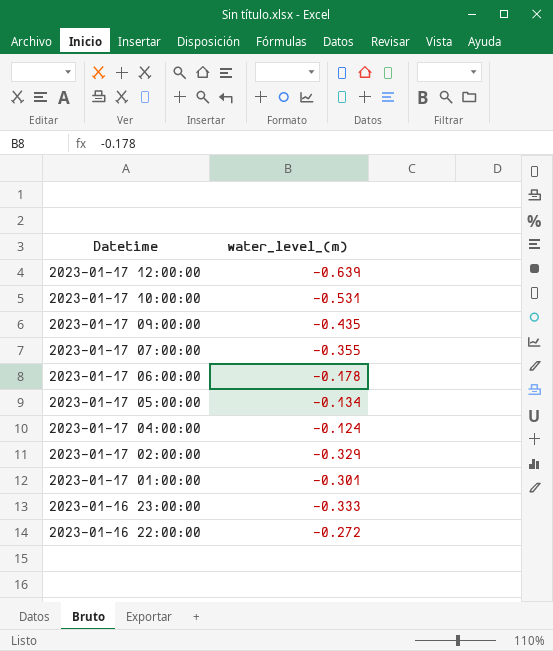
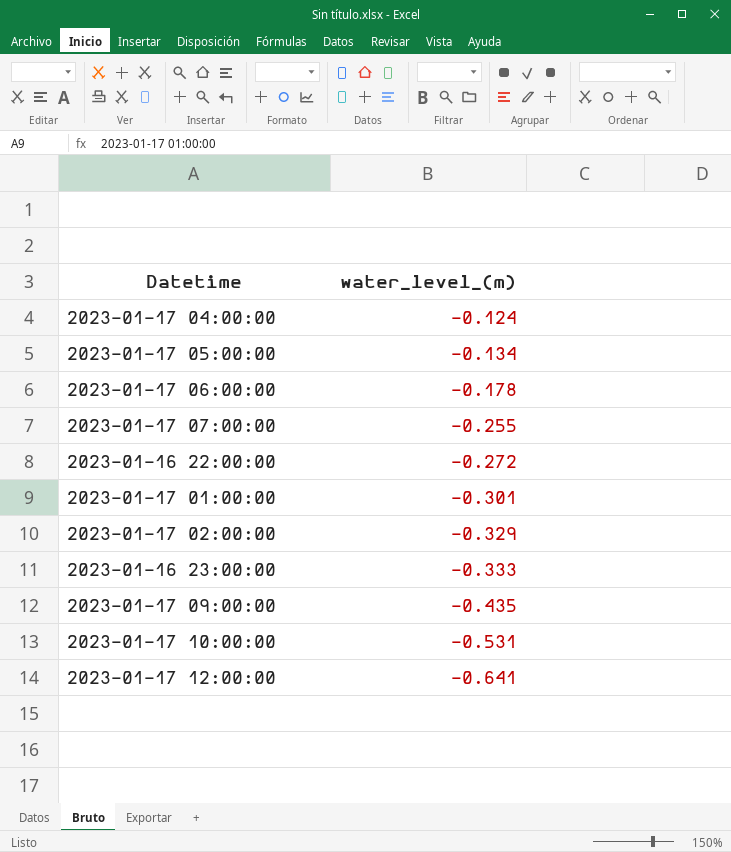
row order: Datetime descending -> water_level_(m) descending
2023-01-17 07:00:00 | water_level_(m): -0.355 -> -0.255
2023-01-17 12:00:00 | water_level_(m): -0.639 -> -0.641

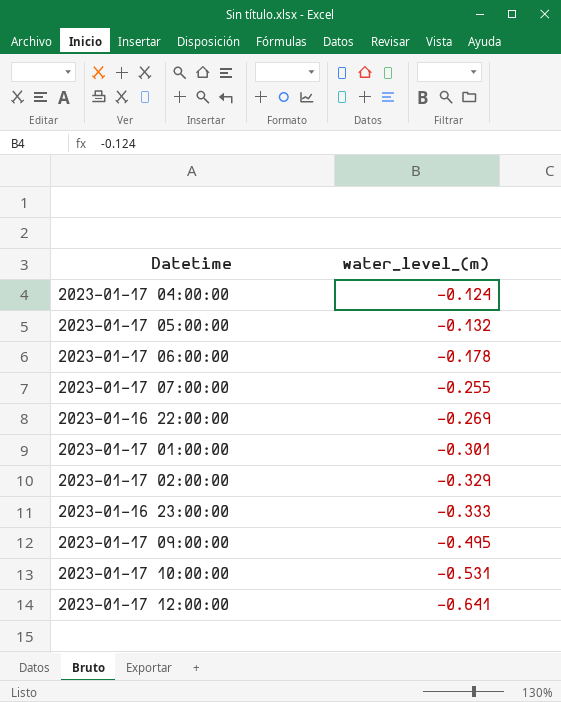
2023-01-17 05:00:00 | water_level_(m): -0.134 -> -0.132
2023-01-16 22:00:00 | water_level_(m): -0.272 -> -0.269
2023-01-17 09:00:00 | water_level_(m): -0.435 -> -0.495

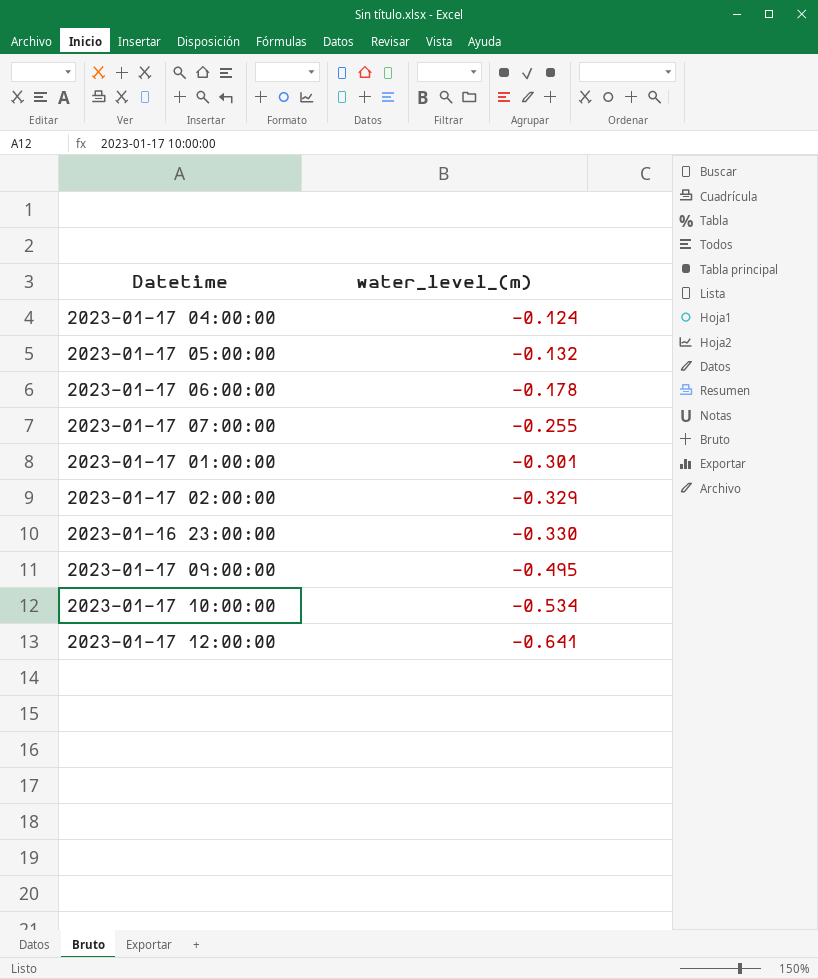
row 2023-01-16 22:00:00: -0.269 -> none
2023-01-16 23:00:00 | water_level_(m): -0.333 -> -0.330
2023-01-17 10:00:00 | water_level_(m): -0.531 -> -0.534

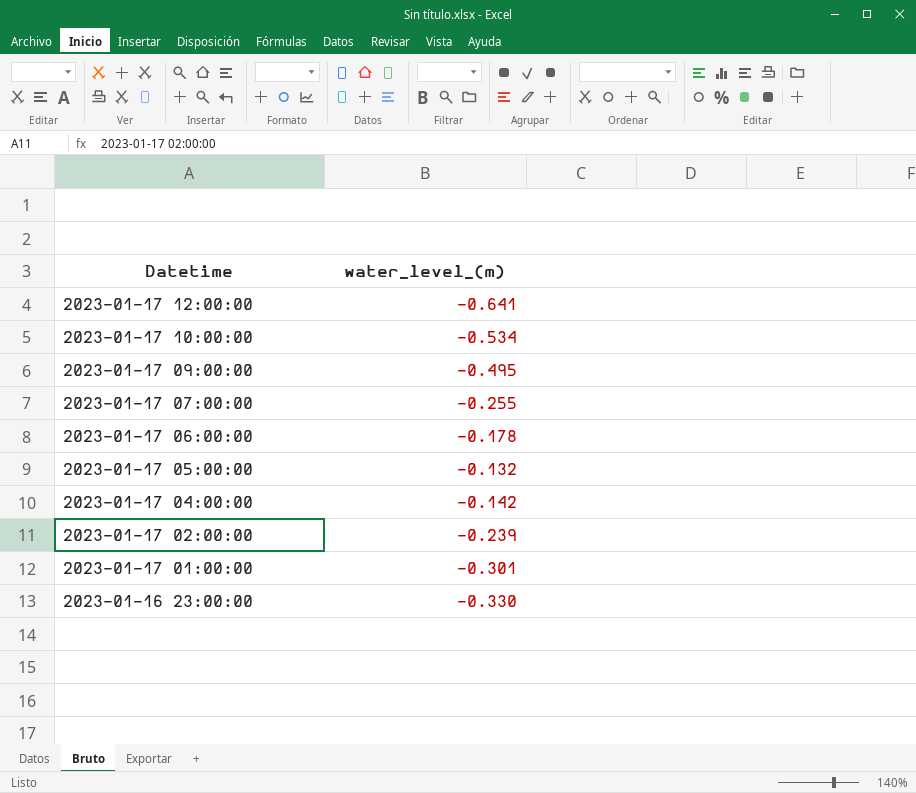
row order: water_level_(m) descending -> Datetime descending
2023-01-17 04:00:00 | water_level_(m): -0.124 -> -0.142
2023-01-17 02:00:00 | water_level_(m): -0.329 -> -0.239

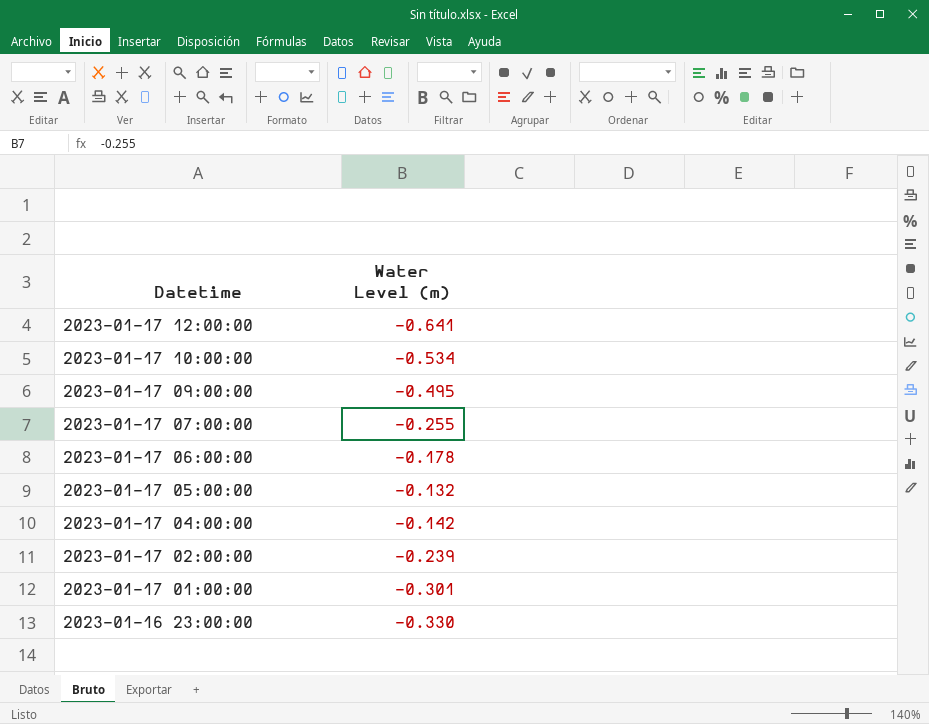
column name: water_level_(m) -> Water Level (m)

